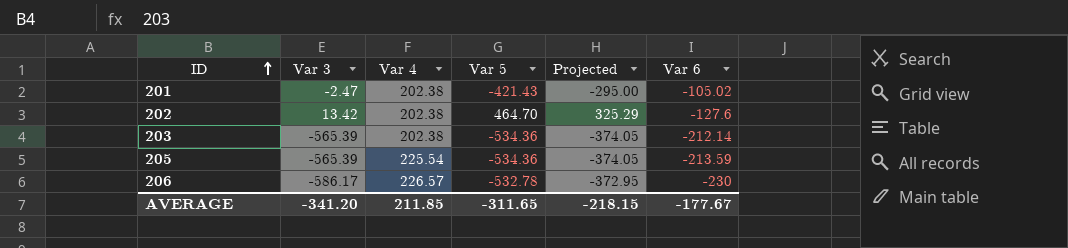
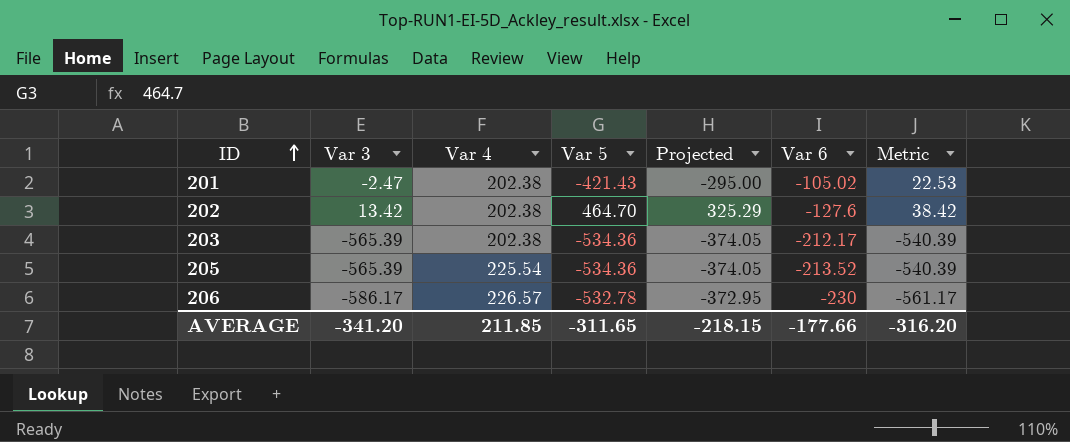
column Metric | formula: none -> [Var 3] + 25
203 | Var 6: -212.14 -> -212.17
205 | Var 6: -213.59 -> -213.52
AVERAGE | Var 6: -177.67 -> -177.66

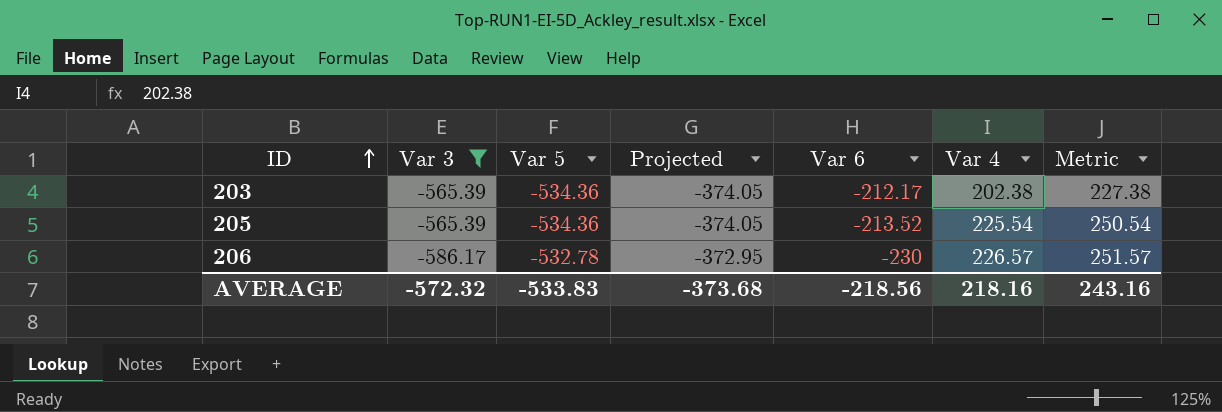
filter: none -> Var 3 <= -565.39
column Var 4 | position: 3 -> 6
column Metric | formula: [Var 3] + 25 -> [Var 4] + 25
AVERAGE | Var 3: -341.20 -> -572.32
AVERAGE | Var 5: -311.65 -> -533.83
AVERAGE | Projected: -218.15 -> -373.68
AVERAGE | Var 6: -177.66 -> -218.56
AVERAGE | Var 4: 211.85 -> 218.16
AVERAGE | Metric: -316.20 -> 243.16

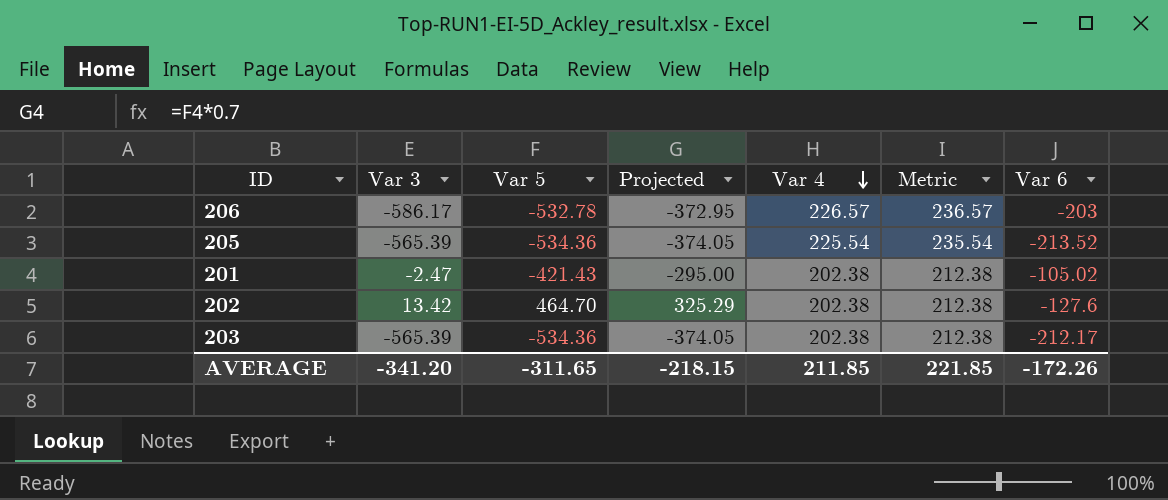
filter: Var 3 <= -565.39 -> none
row order: ID ascending -> Var 4 descending
column Metric | formula: [Var 4] + 25 -> [Var 4] + 10
column Var 6 | position: 5 -> 7
206 | Var 6: -230 -> -203
AVERAGE | Var 3: -572.32 -> -341.20
AVERAGE | Var 5: -533.83 -> -311.65
AVERAGE | Projected: -373.68 -> -218.15
AVERAGE | Var 4: 218.16 -> 211.85
AVERAGE | Metric: 243.16 -> 221.85
AVERAGE | Var 6: -218.56 -> -172.26

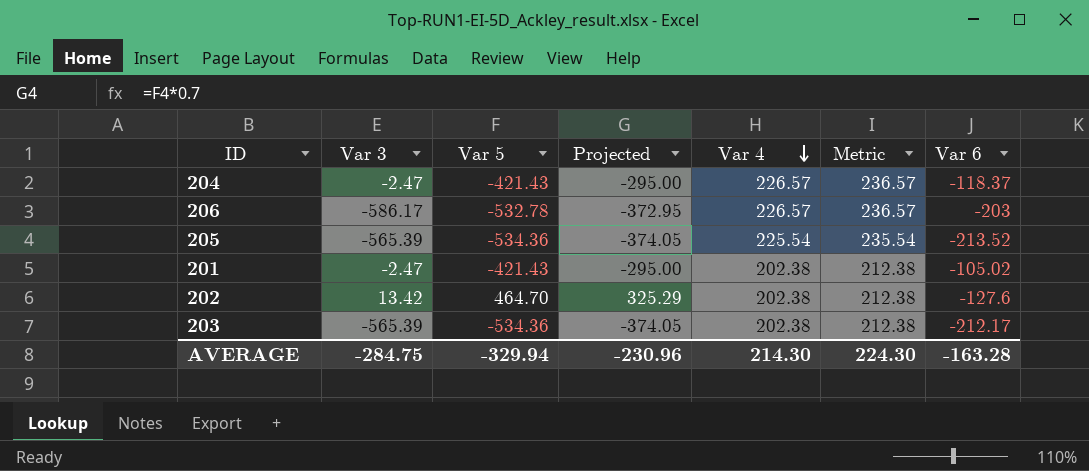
row 204: none -> -2.47 | -421.43 | -295.00 | 226.57 | 236.57 | -118.37
AVERAGE | Var 3: -341.20 -> -284.75
AVERAGE | Var 5: -311.65 -> -329.94
AVERAGE | Projected: -218.15 -> -230.96
AVERAGE | Var 4: 211.85 -> 214.30
AVERAGE | Metric: 221.85 -> 224.30
AVERAGE | Var 6: -172.26 -> -163.28

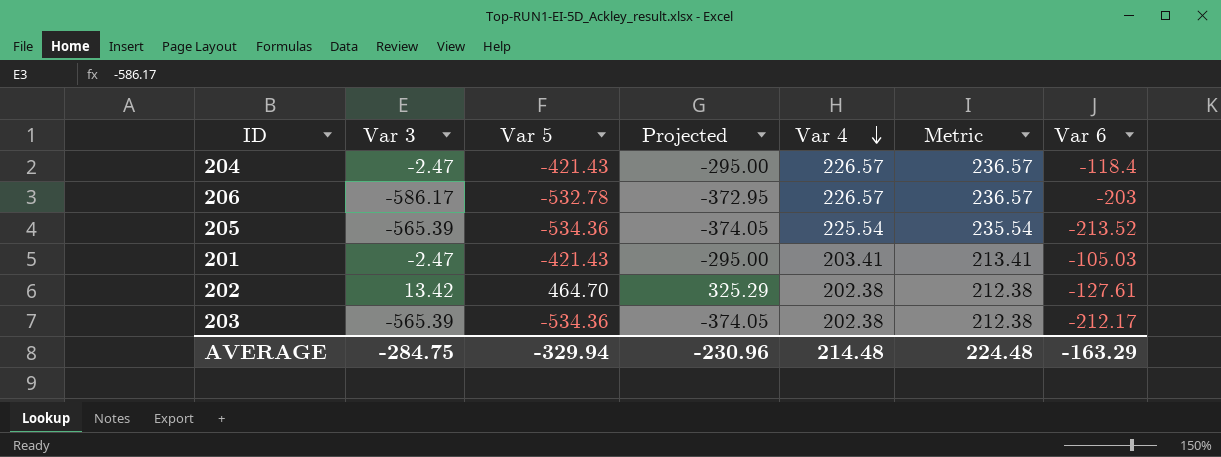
204 | Var 6: -118.37 -> -118.4
201 | Var 4: 202.38 -> 203.41
201 | Metric: 212.38 -> 213.41
201 | Var 6: -105.02 -> -105.03
202 | Var 6: -127.6 -> -127.61
AVERAGE | Var 4: 214.30 -> 214.48
AVERAGE | Metric: 224.30 -> 224.48
AVERAGE | Var 6: -163.28 -> -163.29

